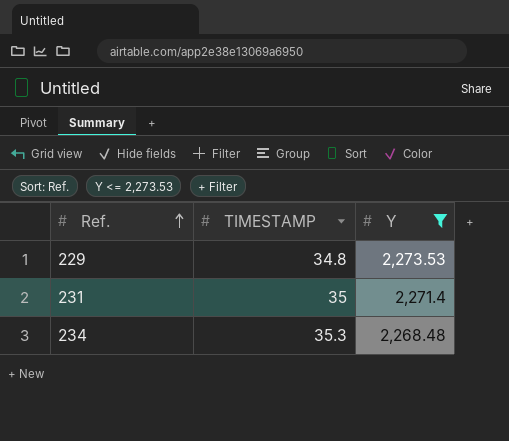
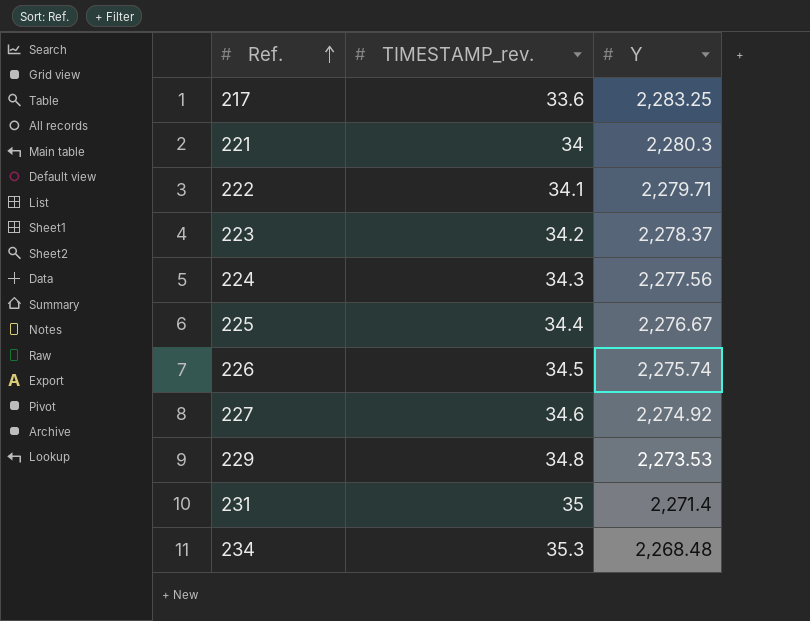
filter: Y <= 2,273.53 -> none
column name: TIMESTAMP -> TIMESTAMP_rev.

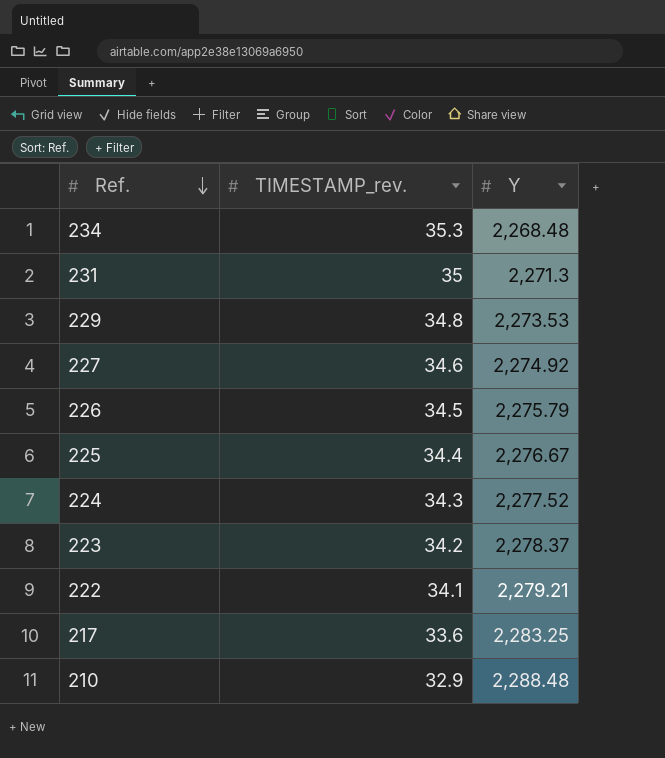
row order: Ref. ascending -> Ref. descending
row 221: 34 | 2,280.3 -> none
231 | Y: 2,271.4 -> 2,271.3
226 | Y: 2,275.74 -> 2,275.79
224 | Y: 2,277.56 -> 2,277.52
222 | Y: 2,279.71 -> 2,279.21
row 210: none -> 32.9 | 2,288.48

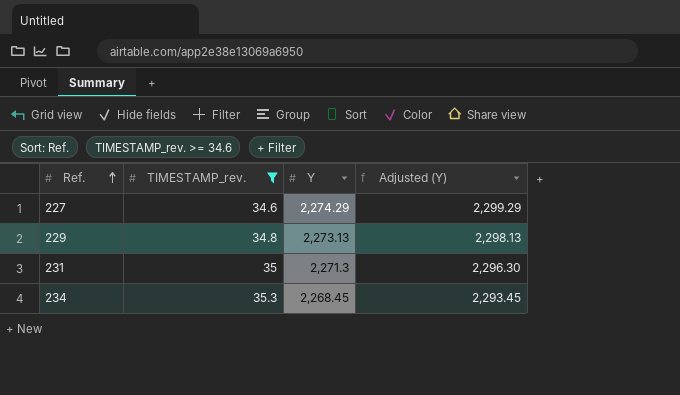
filter: none -> TIMESTAMP_rev. >= 34.6
row order: Ref. descending -> Ref. ascending
column Adjusted (Y) | formula: none -> [Y] + 25
227 | Y: 2,274.92 -> 2,274.29
229 | Y: 2,273.53 -> 2,273.13
234 | Y: 2,268.48 -> 2,268.45

